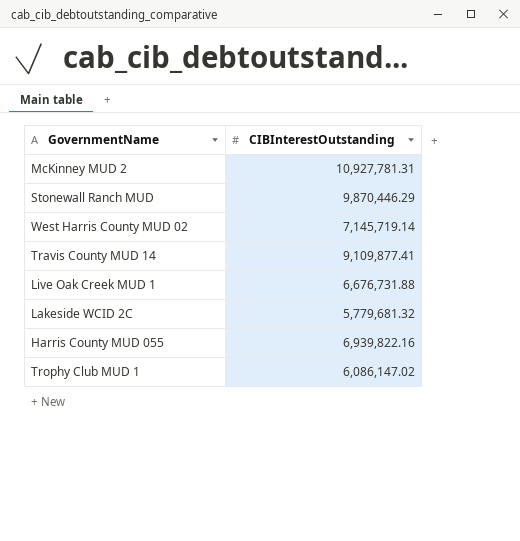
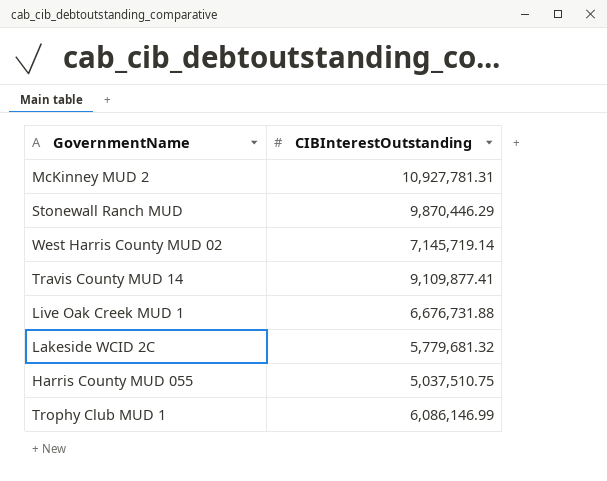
Harris County MUD 055 | CIBInterestOutstanding: 6,939,822.16 -> 5,037,510.75
Trophy Club MUD 1 | CIBInterestOutstanding: 6,086,147.02 -> 6,086,146.99

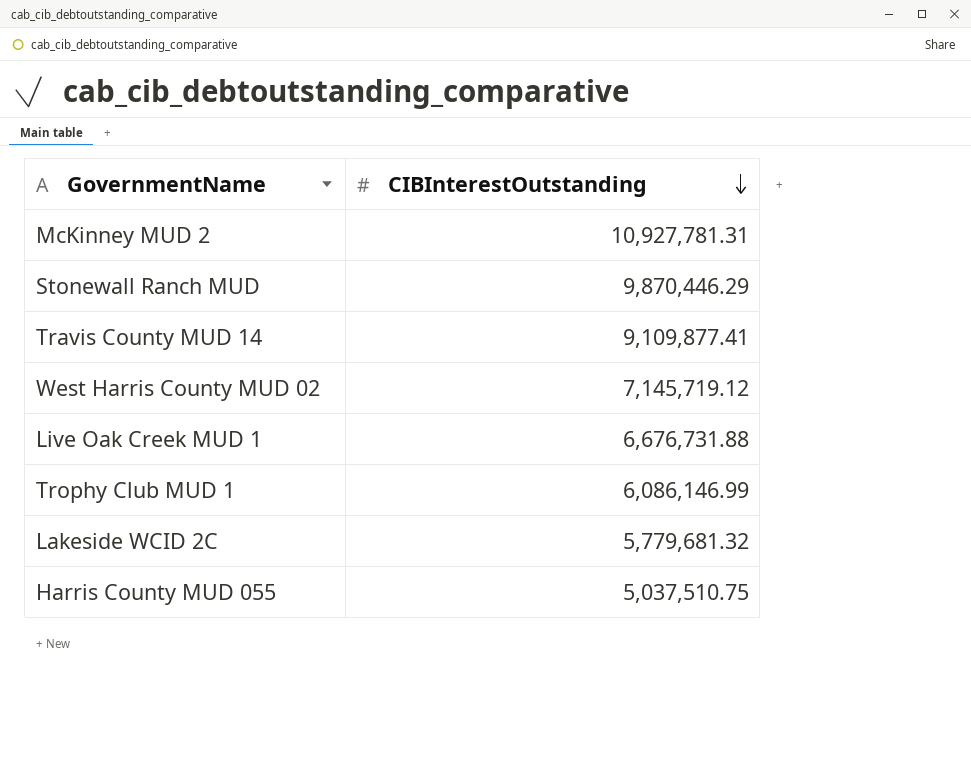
row order: none -> CIBInterestOutstanding descending
West Harris County MUD 02 | CIBInterestOutstanding: 7,145,719.14 -> 7,145,719.12

